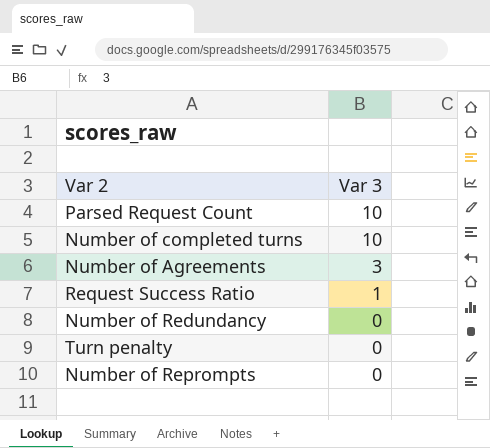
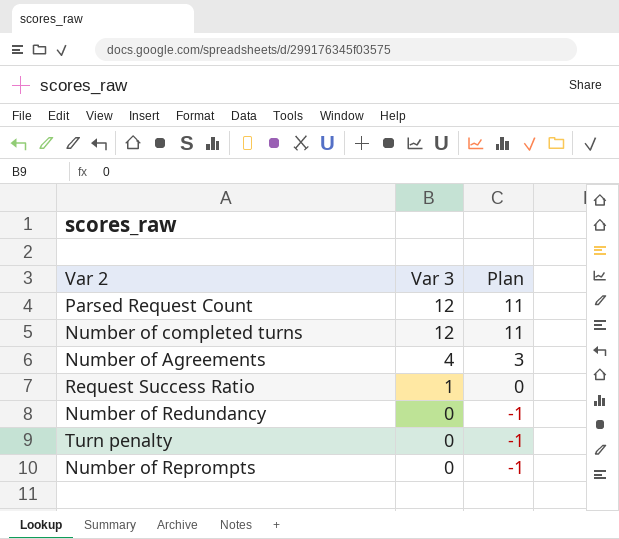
column Plan | formula: none -> [Var 3] - 1
Parsed Request Count | Var 3: 10 -> 12
Number of completed turns | Var 3: 10 -> 12
Number of Agreements | Var 3: 3 -> 4

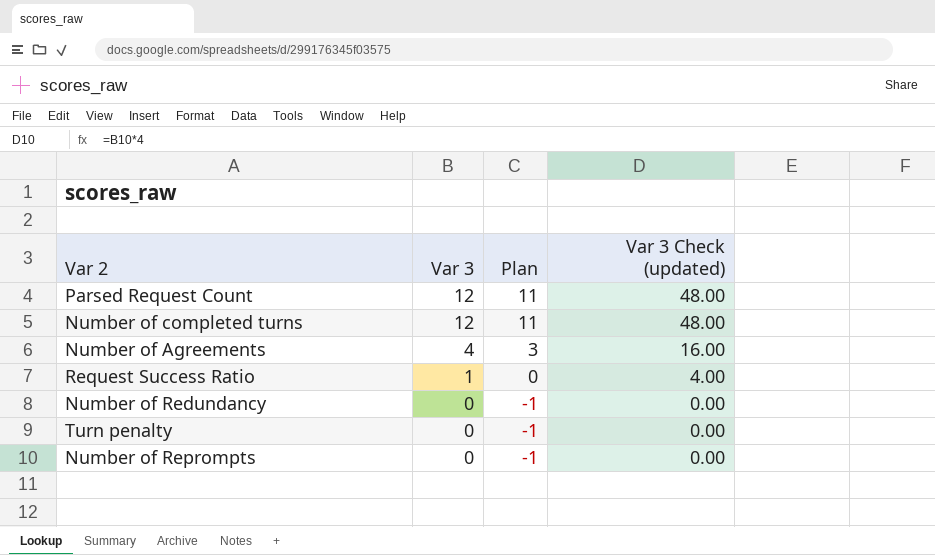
column Var 3 Check (updated) | formula: none -> [Var 3] * 4

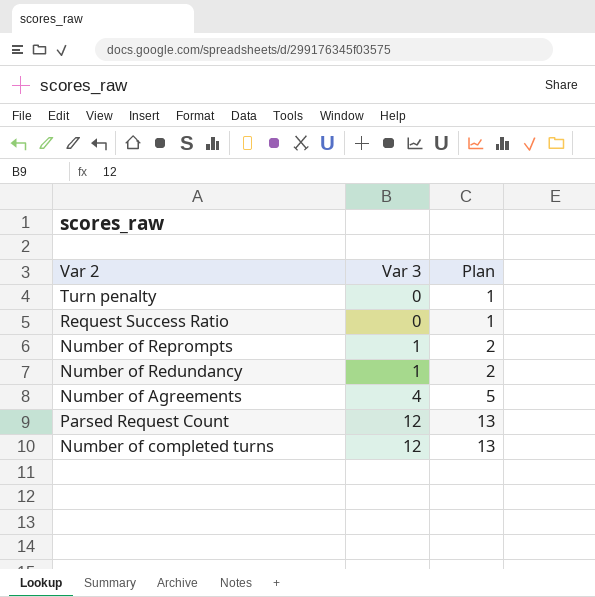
row order: Var 3 descending -> Var 3 ascending
column Var 3 Check (updated) | formula: [Var 3] * 4 -> none
column Plan | formula: [Var 3] - 1 -> [Var 3] + 1
Request Success Ratio | Var 3: 1 -> 0
Number of Reprompts | Var 3: 0 -> 1
Number of Redundancy | Var 3: 0 -> 1

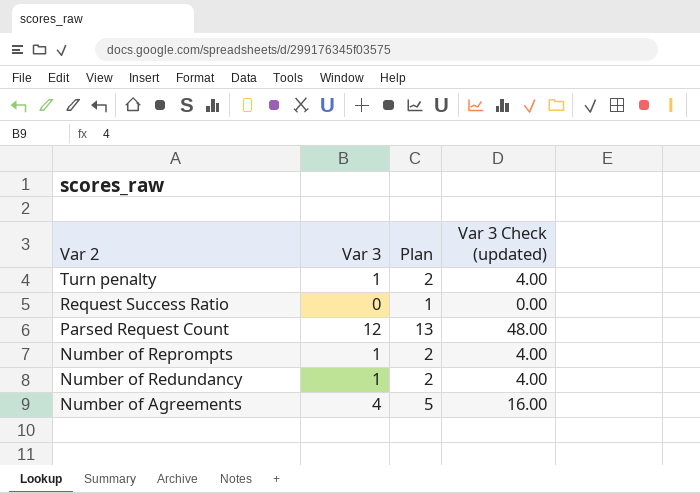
row order: Var 3 ascending -> Var 2 descending
column Var 3 Check (updated) | formula: none -> [Var 3] * 4
row Number of completed turns: 12 | 13 -> none
Turn penalty | Var 3: 0 -> 1
Turn penalty | Plan: 1 -> 2

